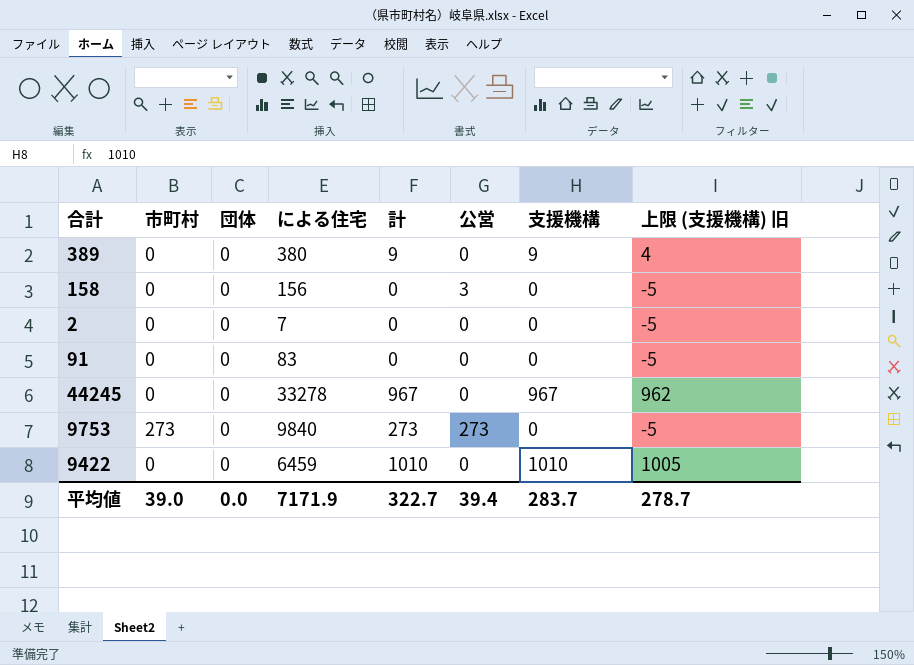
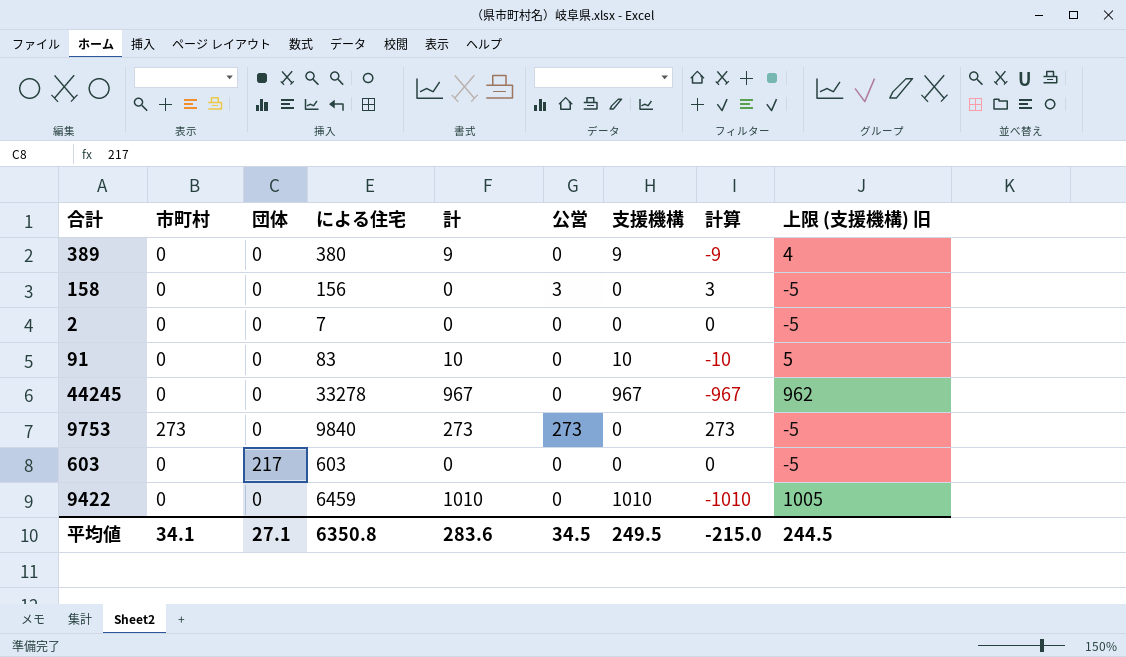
column 計算 | formula: none -> [公営] - [支援機構]
91 | 計: 0 -> 10
91 | 支援機構: 0 -> 10
91 | 上限 (支援機構) 旧: -5 -> 5
row 603: none -> 0 | 217 | 603 | 0 | 0 | 0 | 0 | -5
平均値 | 市町村: 39.0 -> 34.1
平均値 | 団体: 0.0 -> 27.1
平均値 | による住宅: 7171.9 -> 6350.8
平均値 | 計: 322.7 -> 283.6
平均値 | 公営: 39.4 -> 34.5
平均値 | 支援機構: 283.7 -> 249.5
平均値 | 上限 (支援機構) 旧: 278.7 -> 244.5

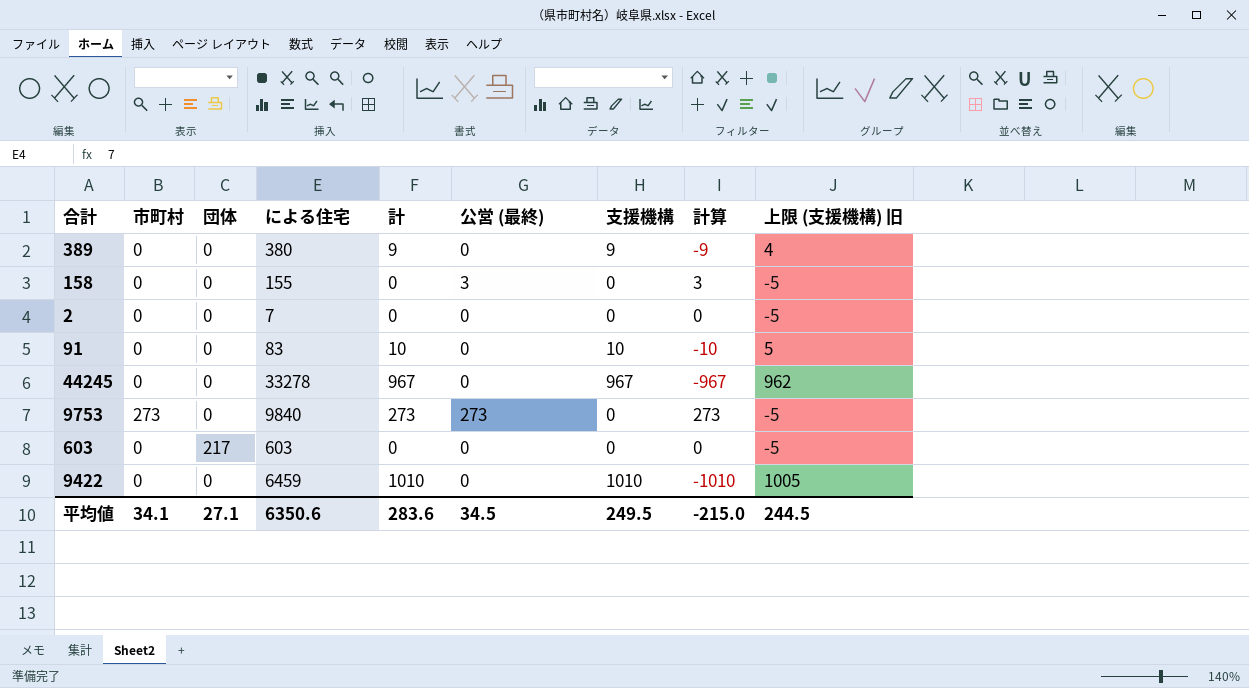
column name: 公営 -> 公営 (最終)
158 | による住宅: 156 -> 155
平均値 | による住宅: 6350.8 -> 6350.6

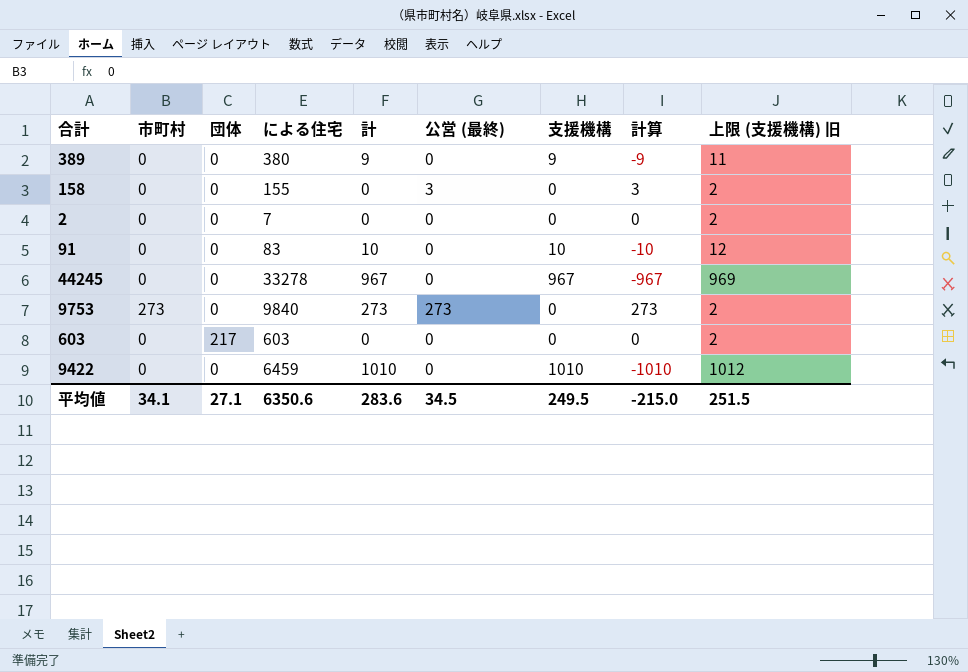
column 上限 (支援機構) 旧 | formula: [支援機構] - 5 -> [支援機構] + 2
平均値 | 上限 (支援機構) 旧: 244.5 -> 251.5

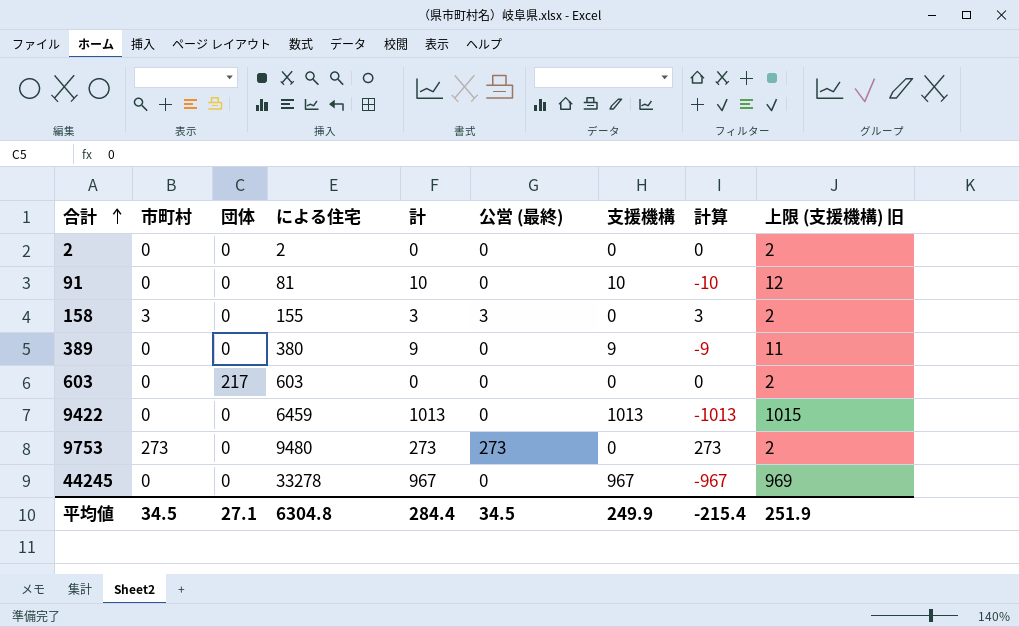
row order: none -> 合計 ascending
2 | による住宅: 7 -> 2
91 | による住宅: 83 -> 81
158 | 市町村: 0 -> 3
158 | 計: 0 -> 3
9422 | 計: 1010 -> 1013
9422 | 支援機構: 1010 -> 1013
9422 | 計算: -1010 -> -1013
9422 | 上限 (支援機構) 旧: 1012 -> 1015
9753 | による住宅: 9840 -> 9480
平均値 | 市町村: 34.1 -> 34.5
平均値 | による住宅: 6350.6 -> 6304.8
平均値 | 計: 283.6 -> 284.4
平均値 | 支援機構: 249.5 -> 249.9
平均値 | 計算: -215.0 -> -215.4
平均値 | 上限 (支援機構) 旧: 251.5 -> 251.9

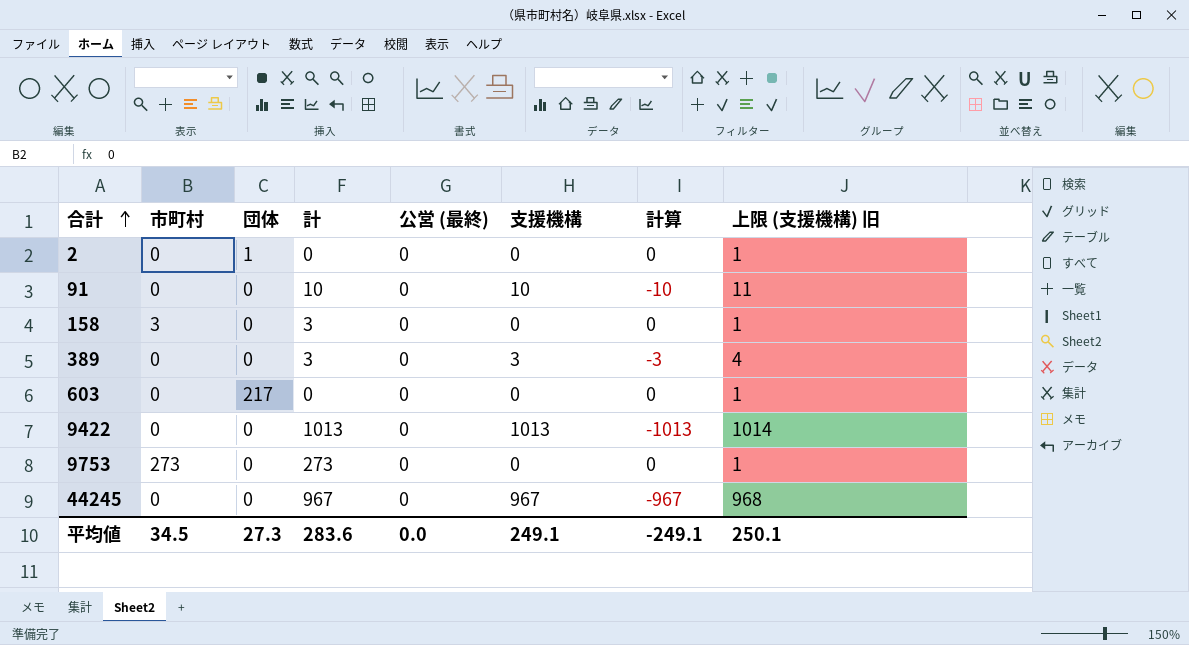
column による住宅 | position: 4 -> none
column 上限 (支援機構) 旧 | formula: [支援機構] + 2 -> [支援機構] + 1
2 | 団体: 0 -> 1
158 | 公営 (最終): 3 -> 0
158 | 計算: 3 -> 0
389 | 計: 9 -> 3
389 | 支援機構: 9 -> 3
389 | 計算: -9 -> -3
9753 | 公営 (最終): 273 -> 0
9753 | 計算: 273 -> 0
平均値 | 団体: 27.1 -> 27.3
平均値 | 計: 284.4 -> 283.6
平均値 | 公営 (最終): 34.5 -> 0.0
平均値 | 支援機構: 249.9 -> 249.1
平均値 | 計算: -215.4 -> -249.1
平均値 | 上限 (支援機構) 旧: 251.9 -> 250.1

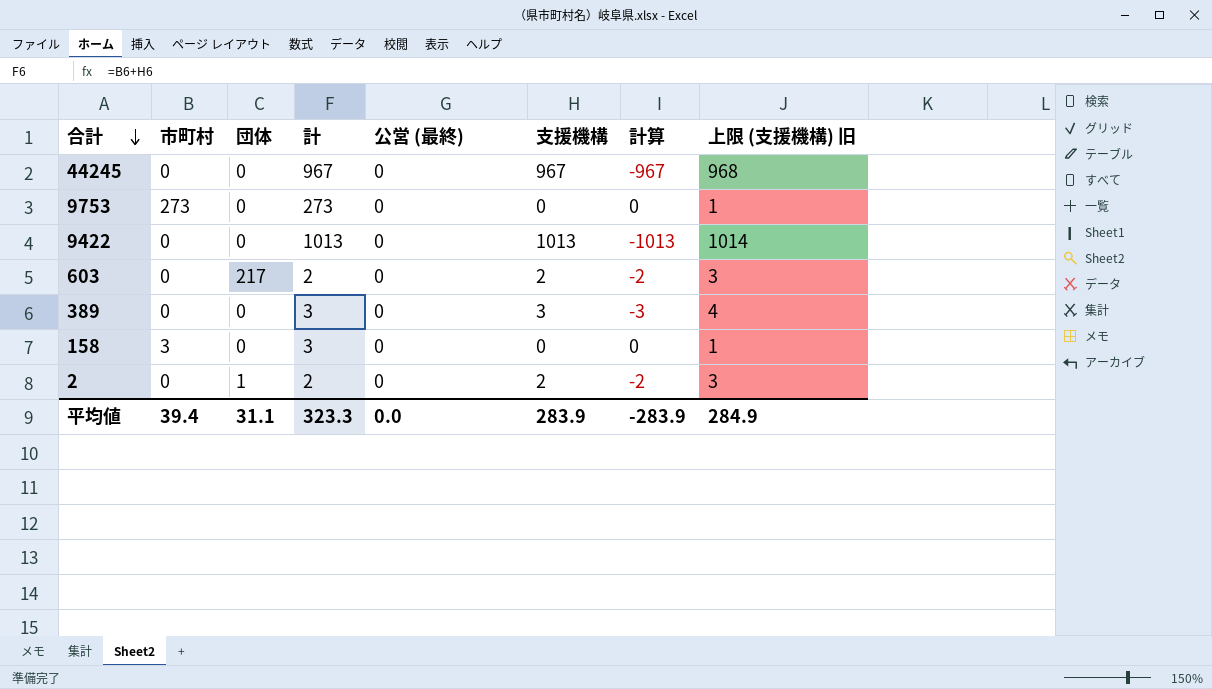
row order: 合計 ascending -> 合計 descending
row 91: 0 | 0 | 10 | 0 | 10 | -10 | 11 -> none
603 | 計: 0 -> 2
603 | 支援機構: 0 -> 2
603 | 計算: 0 -> -2
603 | 上限 (支援機構) 旧: 1 -> 3
2 | 計: 0 -> 2
2 | 支援機構: 0 -> 2
2 | 計算: 0 -> -2
2 | 上限 (支援機構) 旧: 1 -> 3
平均値 | 市町村: 34.5 -> 39.4
平均値 | 団体: 27.3 -> 31.1
平均値 | 計: 283.6 -> 323.3
平均値 | 支援機構: 249.1 -> 283.9
平均値 | 計算: -249.1 -> -283.9
平均値 | 上限 (支援機構) 旧: 250.1 -> 284.9

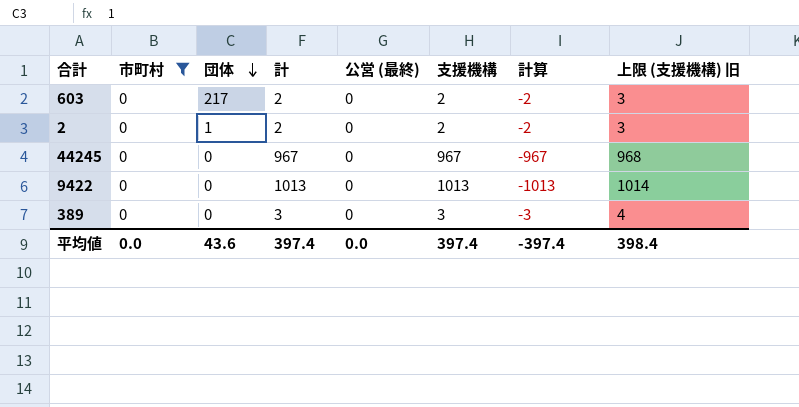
filter: none -> 市町村 = 0
row order: 合計 descending -> 団体 descending
平均値 | 市町村: 39.4 -> 0.0
平均値 | 団体: 31.1 -> 43.6
平均値 | 計: 323.3 -> 397.4
平均値 | 支援機構: 283.9 -> 397.4
平均値 | 計算: -283.9 -> -397.4
平均値 | 上限 (支援機構) 旧: 284.9 -> 398.4

